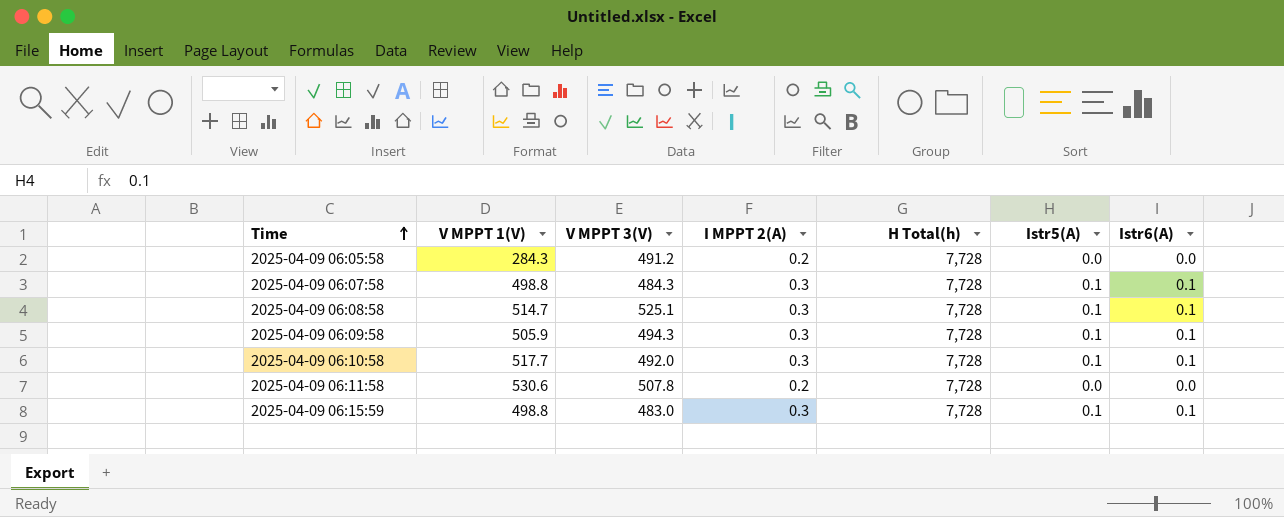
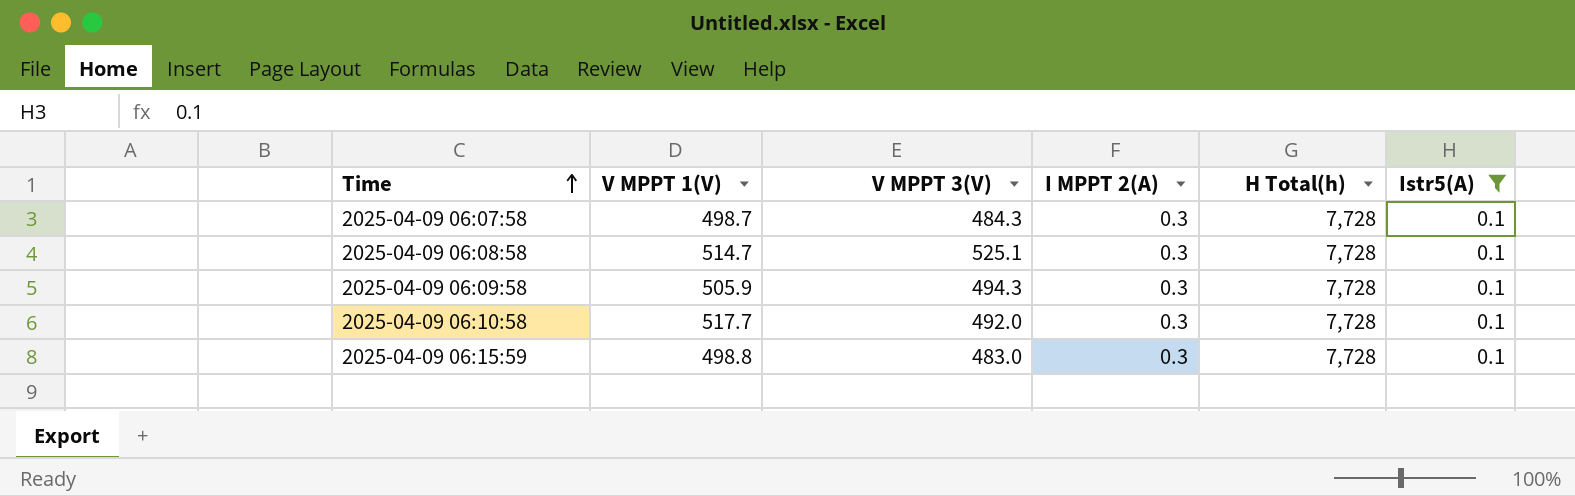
filter: none -> Istr5(A) = 0.1
column Istr6(A) | position: 7 -> none
2025-04-09 06:07:58 | V MPPT 1(V): 498.8 -> 498.7

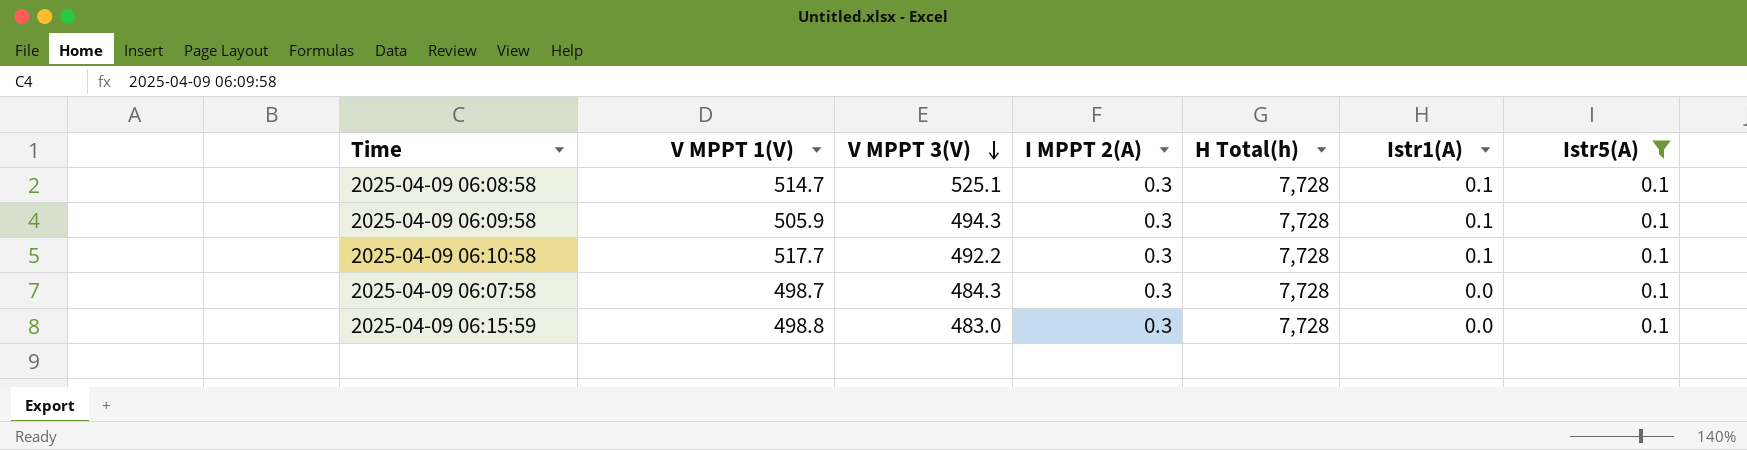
row order: Time ascending -> V MPPT 3(V) descending
column Istr1(A) | position: none -> 6
2025-04-09 06:10:58 | V MPPT 3(V): 492.0 -> 492.2

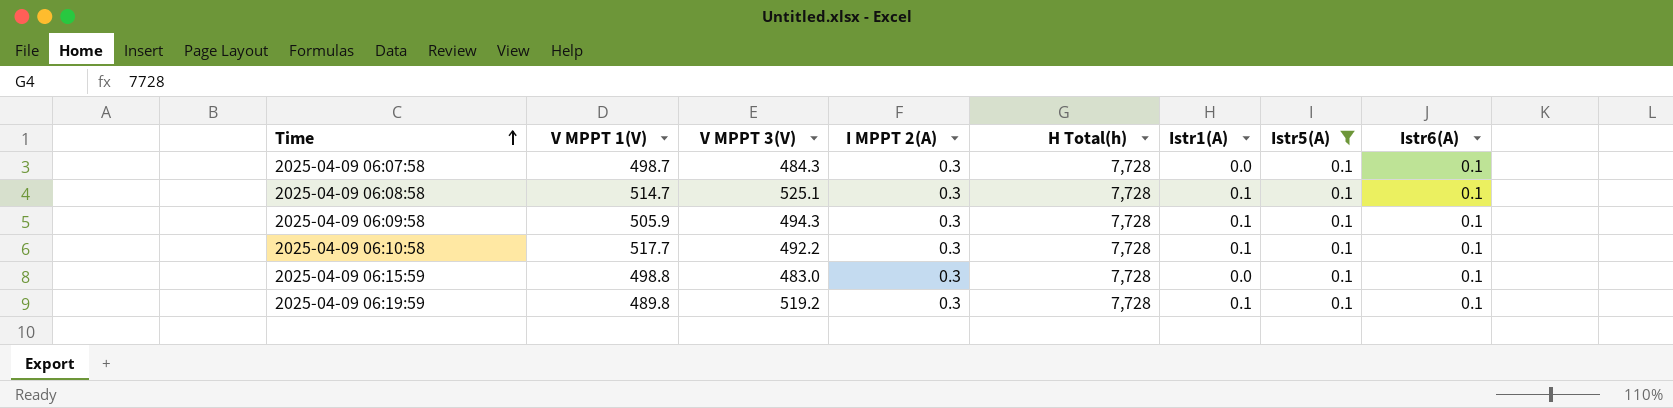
row order: V MPPT 3(V) descending -> Time ascending
column Istr6(A) | position: none -> 8
row 2025-04-09 06:19:59: none -> 489.8 | 519.2 | 0.3 | 7,728 | 0.1 | 0.1 | 0.1

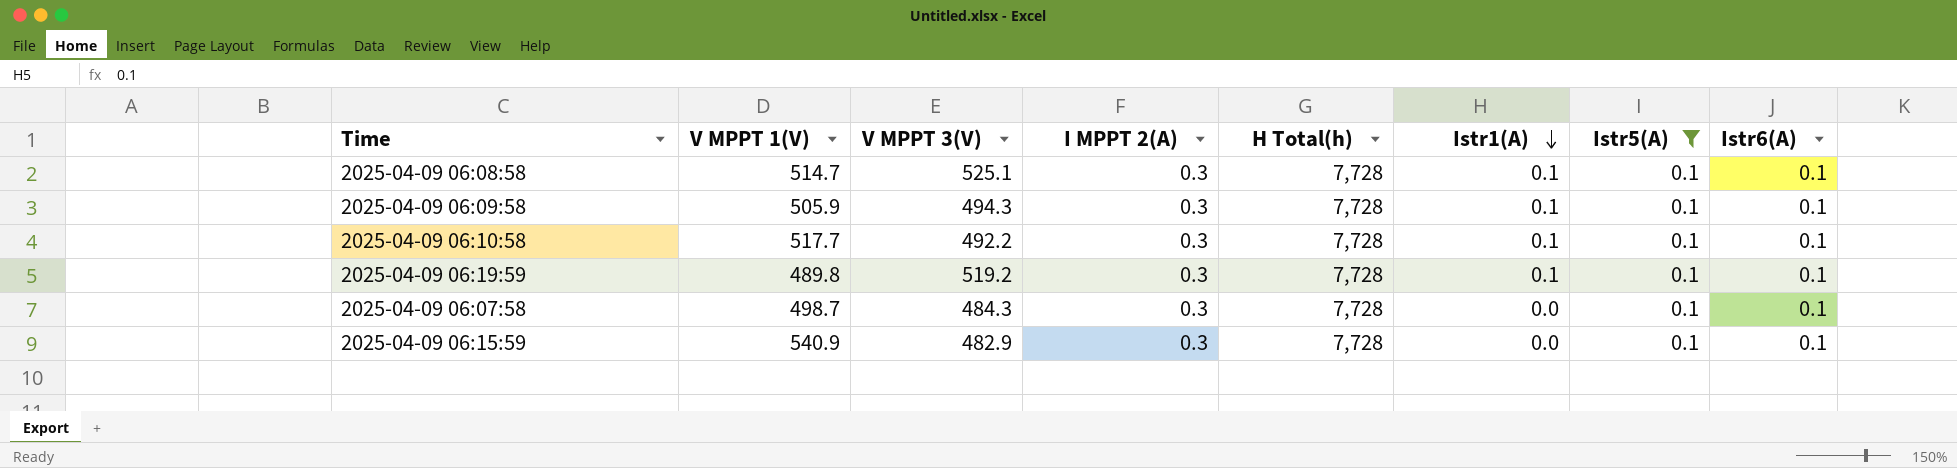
row order: Time ascending -> Istr1(A) descending
2025-04-09 06:15:59 | V MPPT 1(V): 498.8 -> 540.9
2025-04-09 06:15:59 | V MPPT 3(V): 483.0 -> 482.9

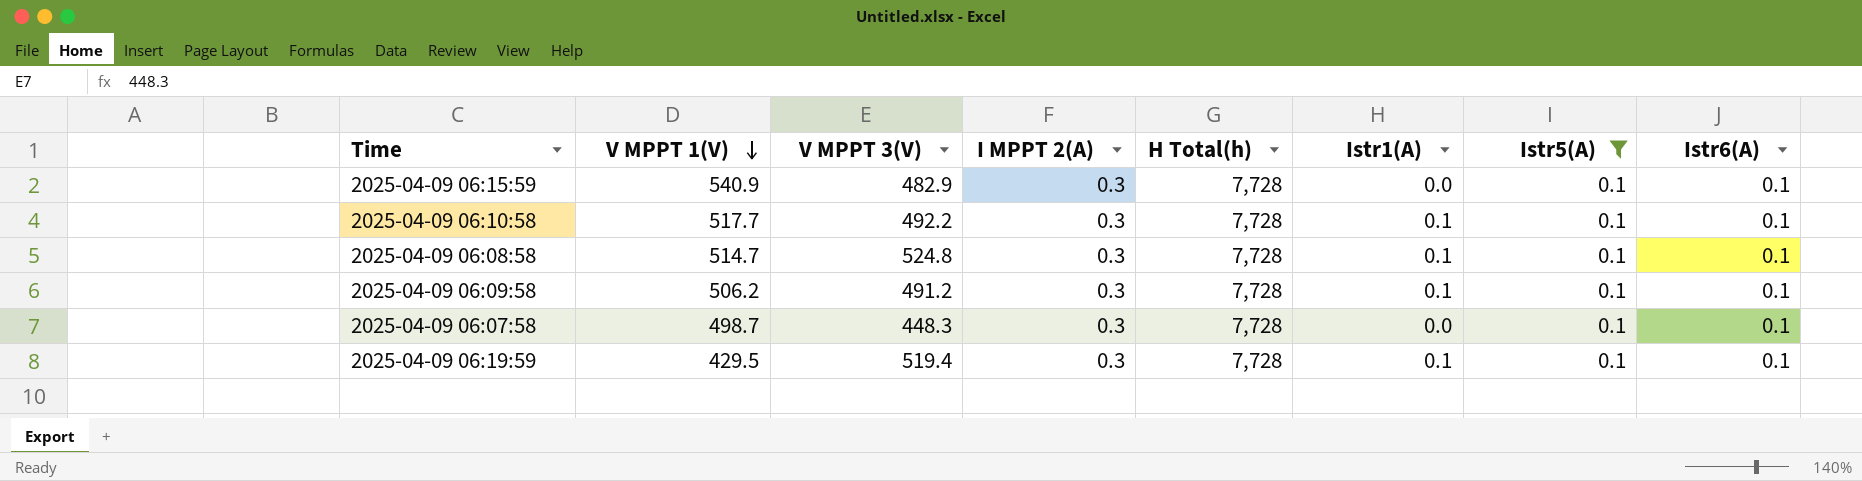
row order: Istr1(A) descending -> V MPPT 1(V) descending
2025-04-09 06:08:58 | V MPPT 3(V): 525.1 -> 524.8
2025-04-09 06:09:58 | V MPPT 1(V): 505.9 -> 506.2
2025-04-09 06:09:58 | V MPPT 3(V): 494.3 -> 491.2
2025-04-09 06:07:58 | V MPPT 3(V): 484.3 -> 448.3
2025-04-09 06:19:59 | V MPPT 1(V): 489.8 -> 429.5
2025-04-09 06:19:59 | V MPPT 3(V): 519.2 -> 519.4

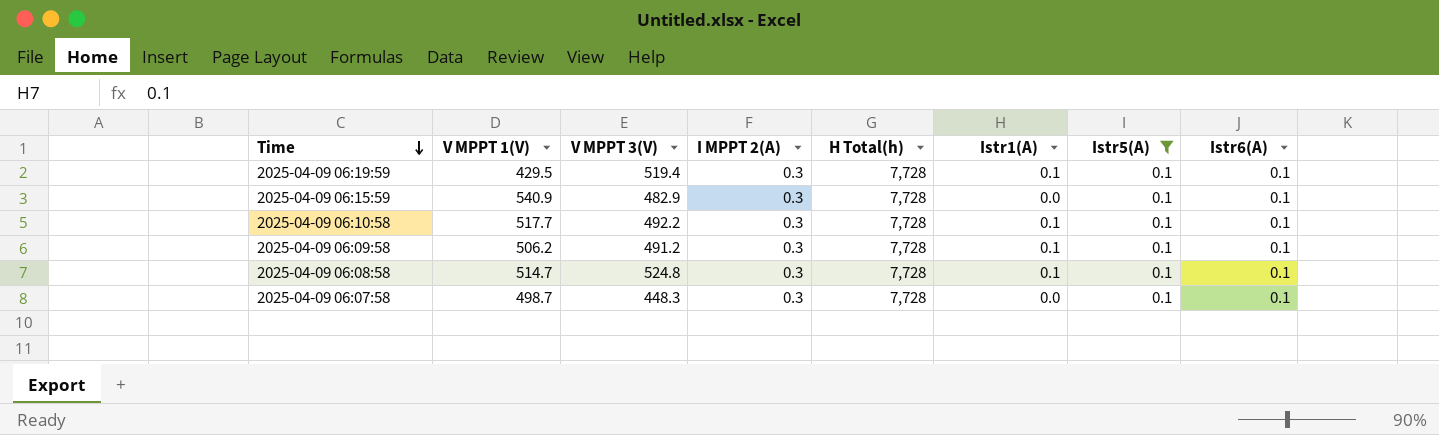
row order: V MPPT 1(V) descending -> Time descending

